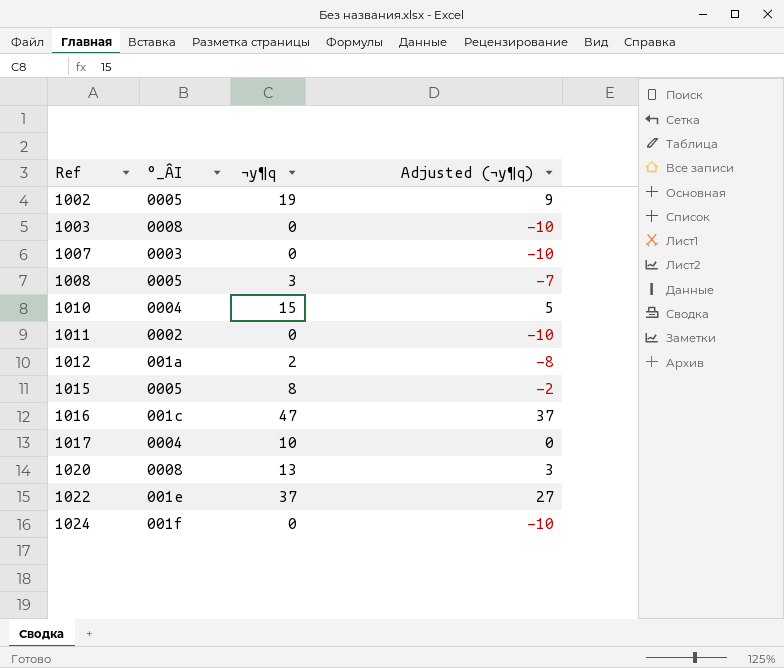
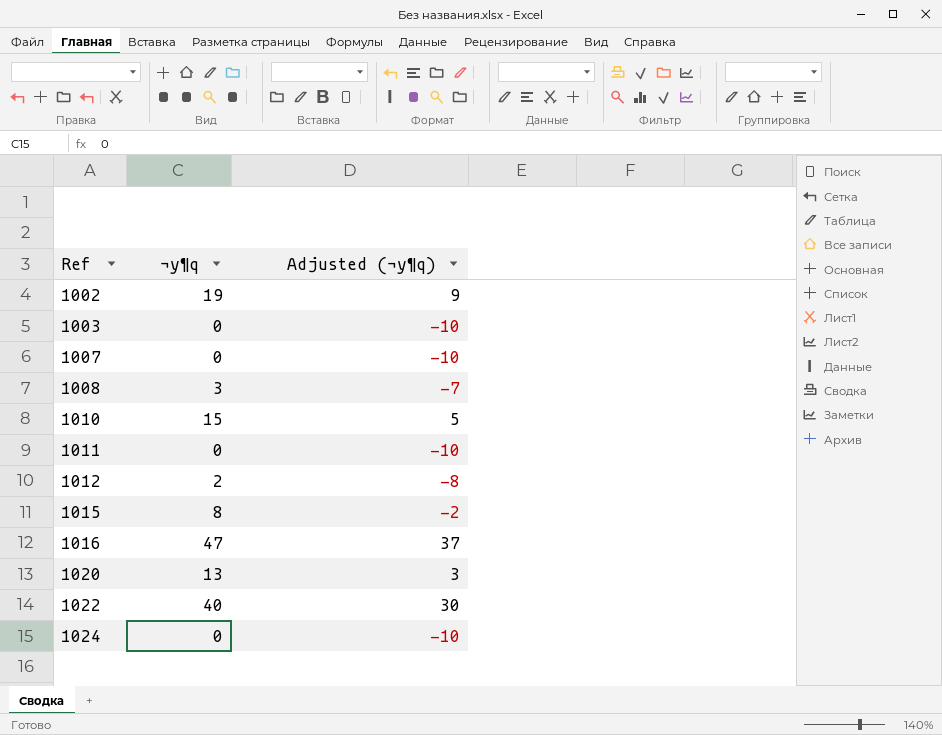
column °_ÂI | position: 2 -> none
row 1017: 0004 | 10 | 0 -> none
1022 | ¬y¶q: 37 -> 40
1022 | Adjusted (¬y¶q): 27 -> 30

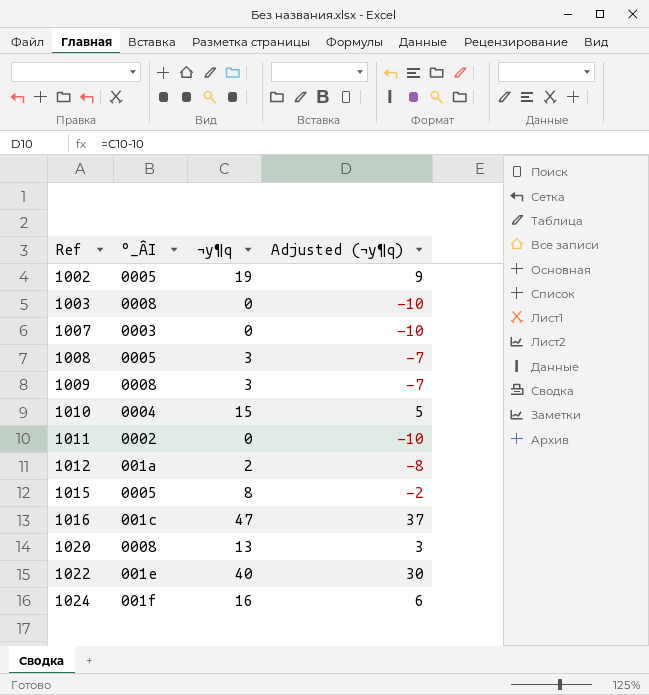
column °_ÂI | position: none -> 2
row 1009: none -> 0008 | 3 | -7
1024 | ¬y¶q: 0 -> 16
1024 | Adjusted (¬y¶q): -10 -> 6

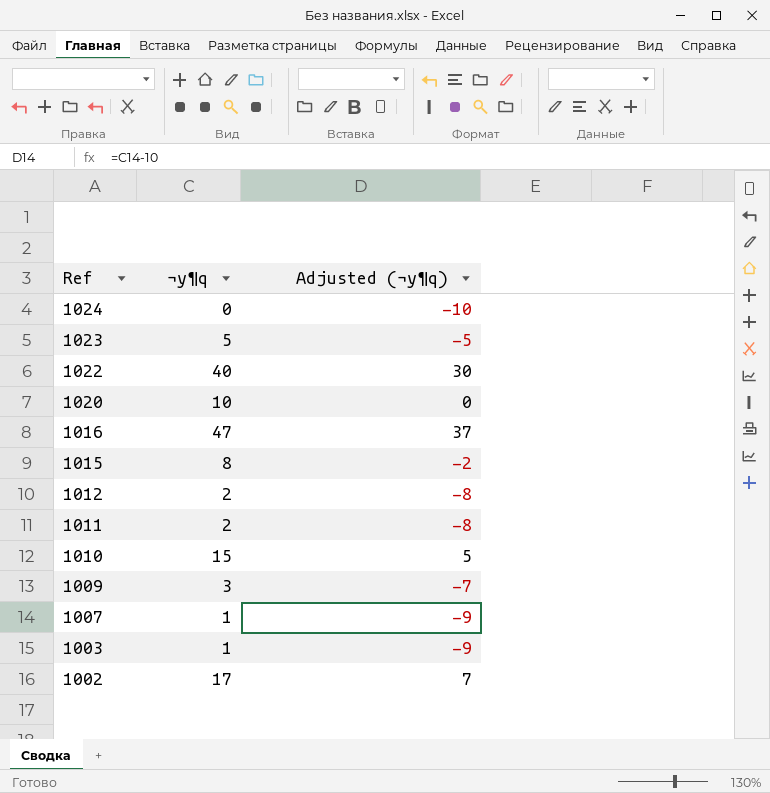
row order: Ref ascending -> Ref descending
column °_ÂI | position: 2 -> none
row 1008: 0005 | 3 | -7 -> none
1024 | ¬y¶q: 16 -> 0
1024 | Adjusted (¬y¶q): 6 -> -10
row 1023: none -> 5 | -5
1020 | ¬y¶q: 13 -> 10
1020 | Adjusted (¬y¶q): 3 -> 0
1011 | ¬y¶q: 0 -> 2
1011 | Adjusted (¬y¶q): -10 -> -8
1007 | ¬y¶q: 0 -> 1
1007 | Adjusted (¬y¶q): -10 -> -9
1003 | ¬y¶q: 0 -> 1
1003 | Adjusted (¬y¶q): -10 -> -9
1002 | ¬y¶q: 19 -> 17
1002 | Adjusted (¬y¶q): 9 -> 7

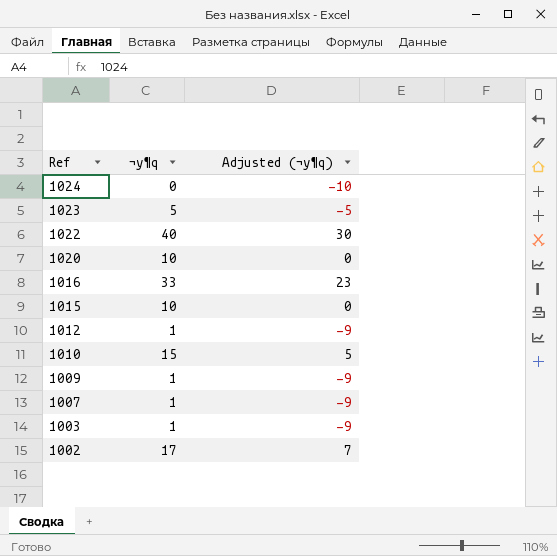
row 1011: 2 | -8 -> none
1016 | ¬y¶q: 47 -> 33
1016 | Adjusted (¬y¶q): 37 -> 23
1015 | ¬y¶q: 8 -> 10
1015 | Adjusted (¬y¶q): -2 -> 0
1012 | ¬y¶q: 2 -> 1
1012 | Adjusted (¬y¶q): -8 -> -9
1009 | ¬y¶q: 3 -> 1
1009 | Adjusted (¬y¶q): -7 -> -9

